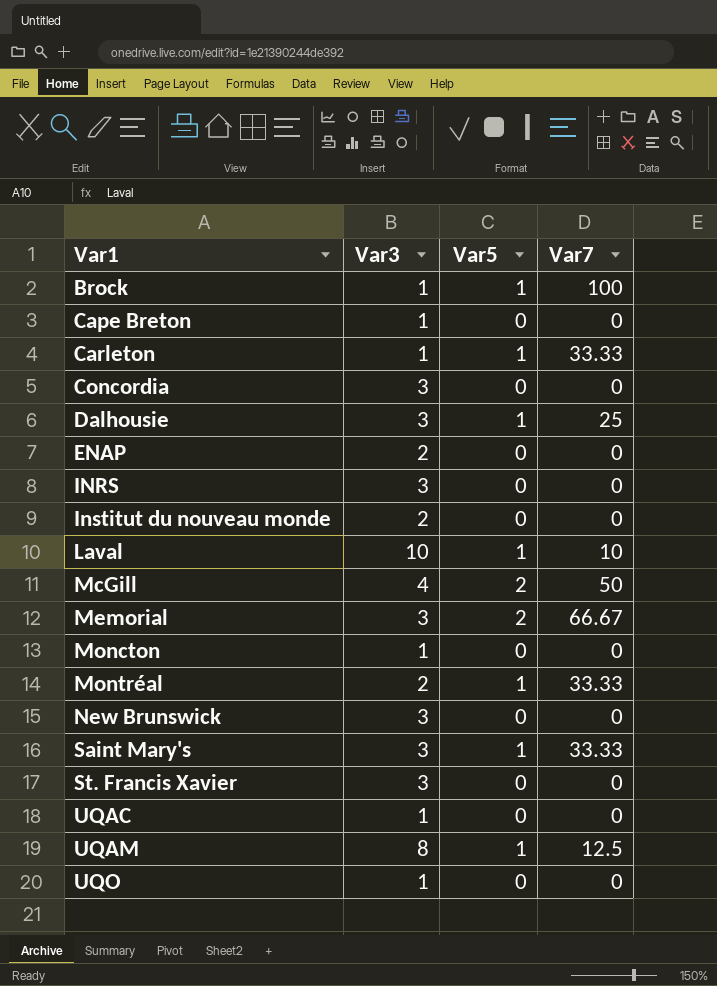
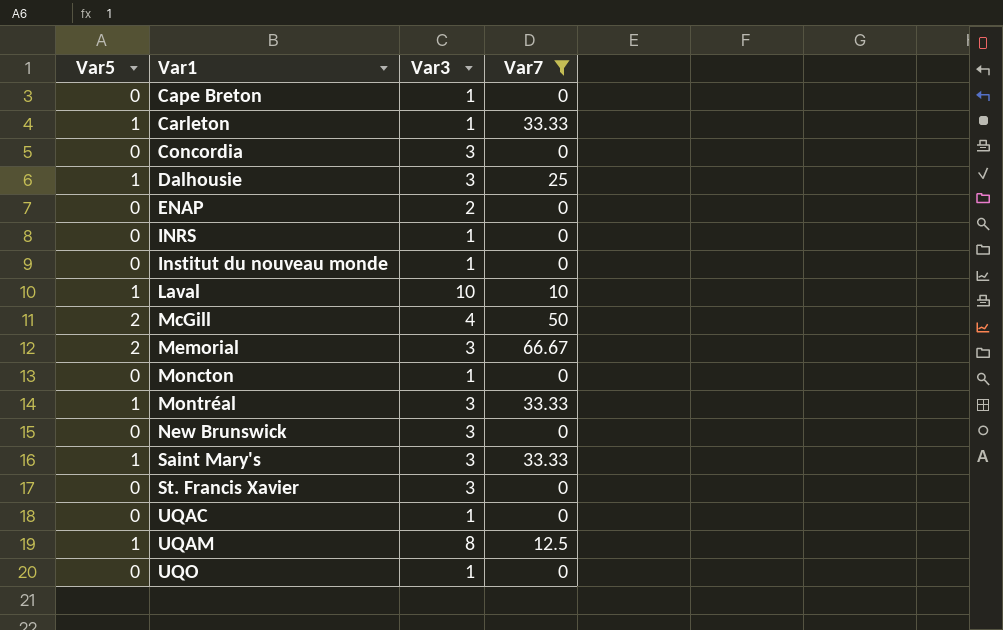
filter: none -> Var7 != 100
column Var5 | position: 3 -> 1
INRS | Var3: 3 -> 1
Institut du nouveau monde | Var3: 2 -> 1
Montréal | Var3: 2 -> 3

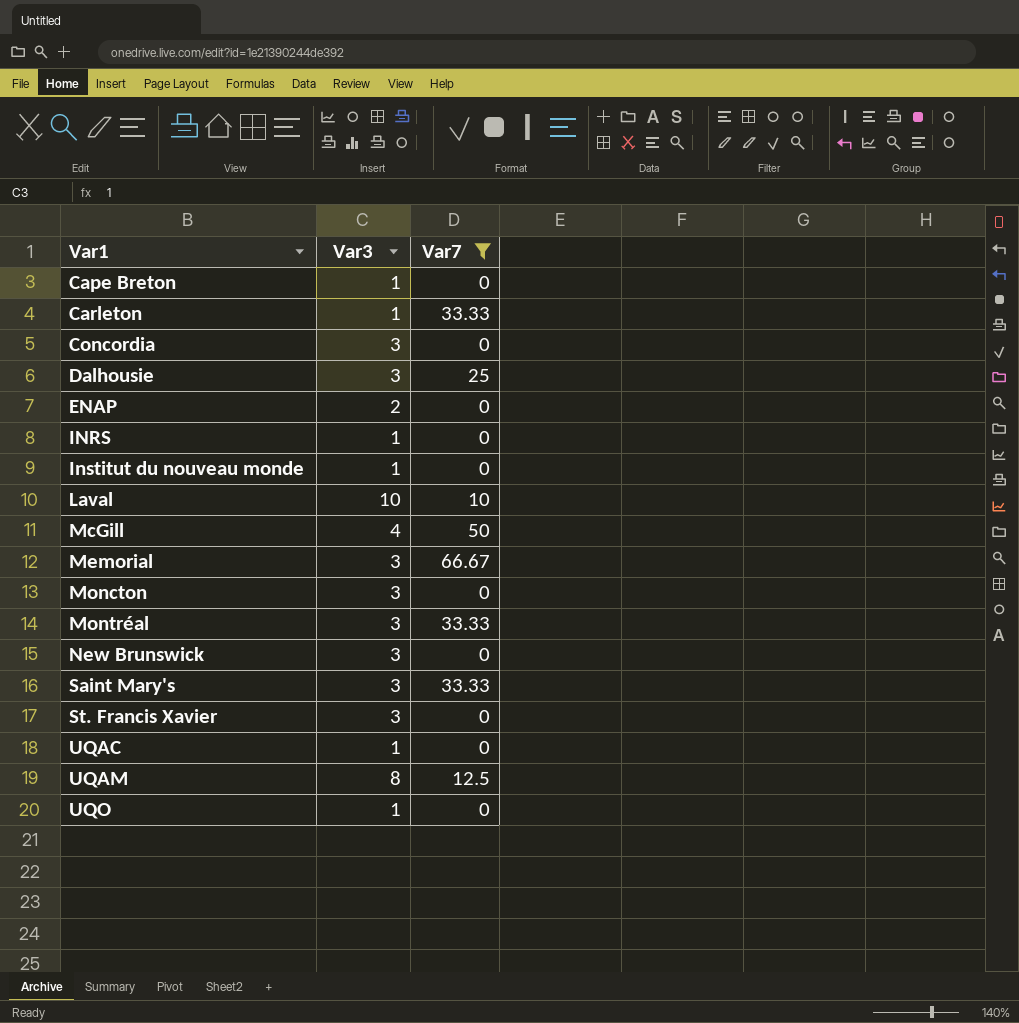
column Var5 | position: 1 -> none
Moncton | Var3: 1 -> 3

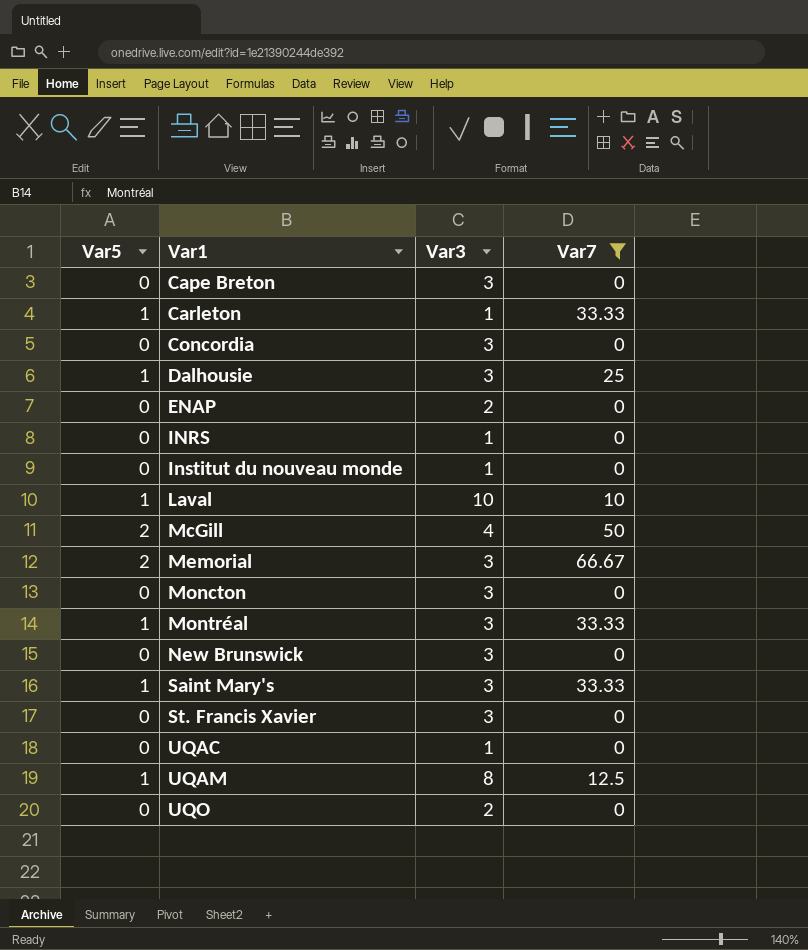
column Var5 | position: none -> 1
Cape Breton | Var3: 1 -> 3
UQO | Var3: 1 -> 2

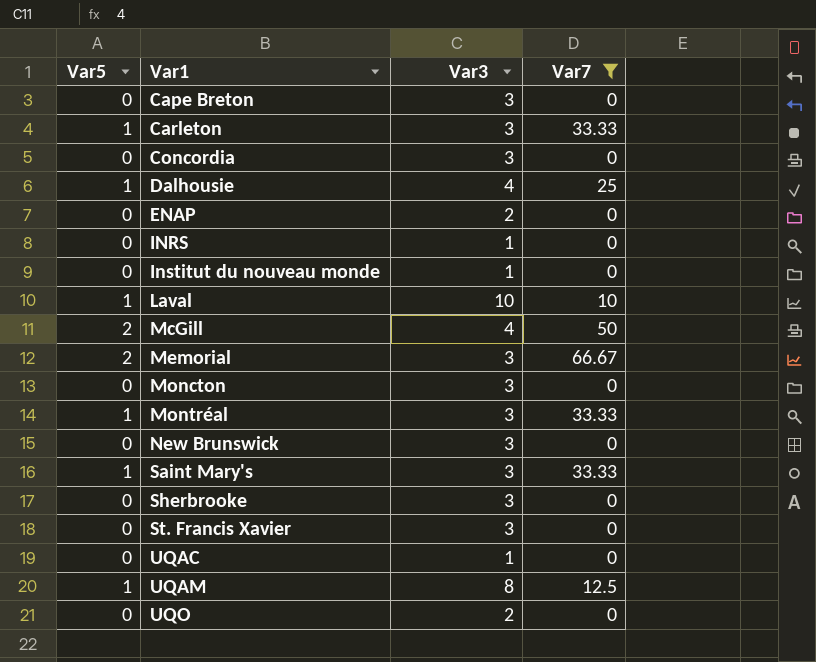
Carleton | Var3: 1 -> 3
Dalhousie | Var3: 3 -> 4
row Sherbrooke: none -> 0 | 3 | 0

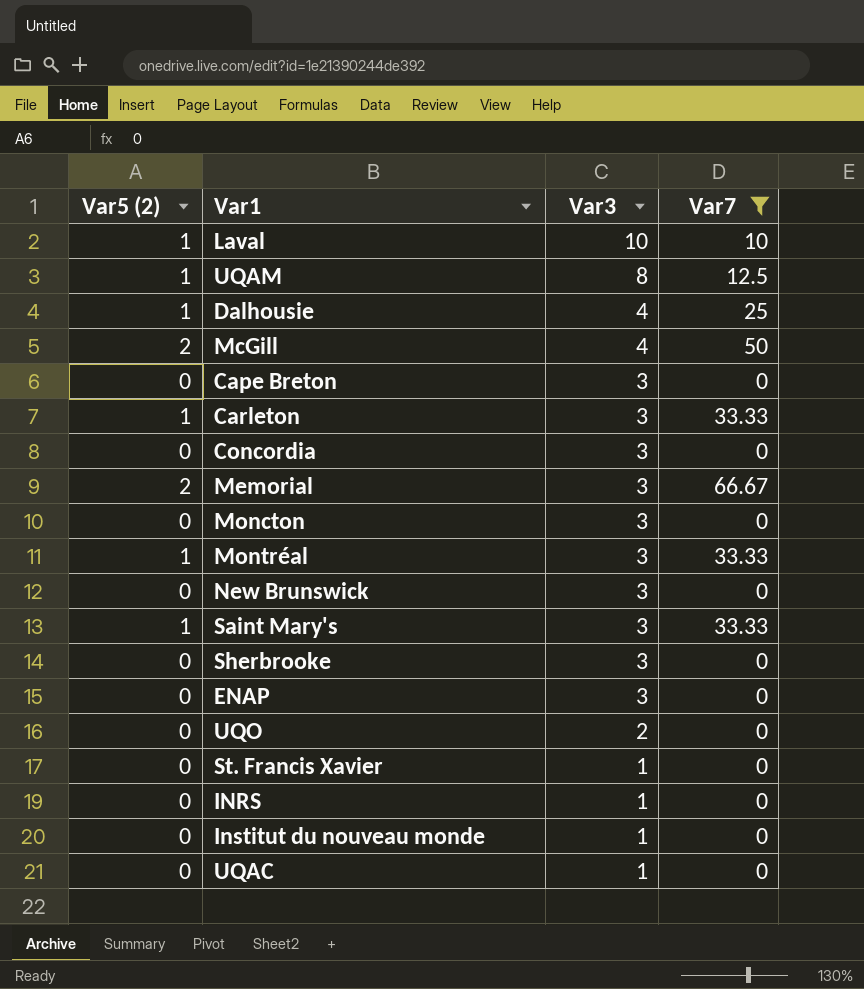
row order: Var1 ascending -> Var3 descending
column name: Var5 -> Var5 (2)
ENAP | Var3: 2 -> 3
St. Francis Xavier | Var3: 3 -> 1

